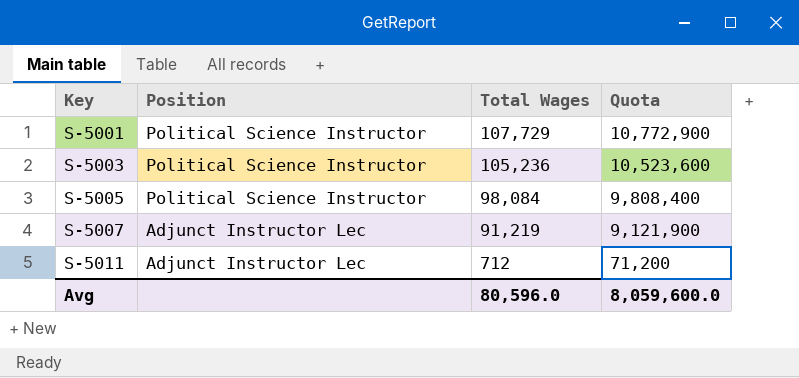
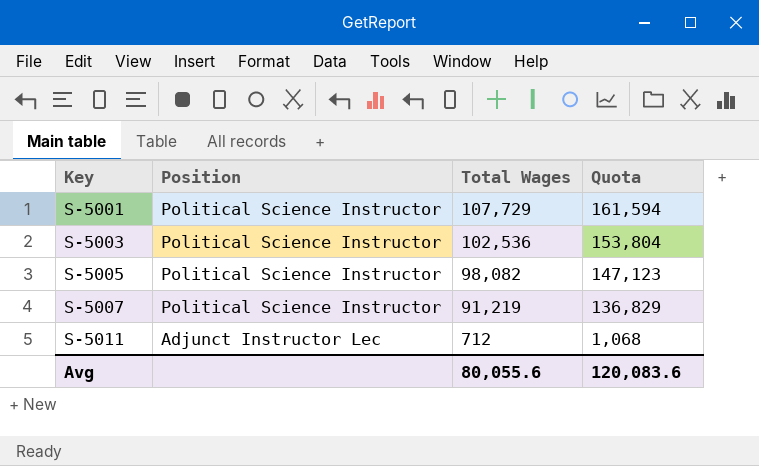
column Quota | formula: [Total Wages] * 100 -> [Total Wages] * 1.5
S-5003 | Total Wages: 105,236 -> 102,536
S-5005 | Total Wages: 98,084 -> 98,082
S-5007 | Position: Adjunct Instructor Lec -> Political Science Instructor
Avg | Total Wages: 80,596.0 -> 80,055.6
Avg | Quota: 8,059,600.0 -> 120,083.6

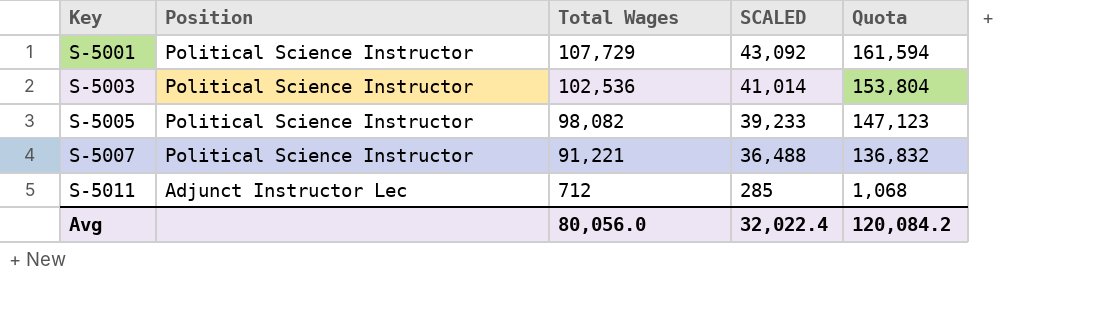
column SCALED | formula: none -> [Total Wages] * 0.4
S-5007 | Total Wages: 91,219 -> 91,221
S-5007 | Quota: 136,829 -> 136,832
Avg | Total Wages: 80,055.6 -> 80,056.0
Avg | Quota: 120,083.6 -> 120,084.2

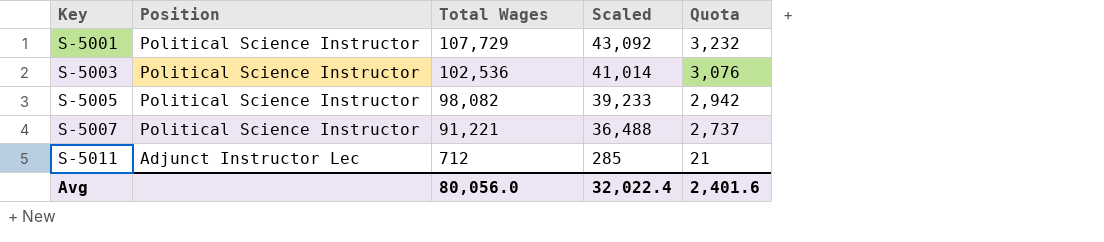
column name: SCALED -> Scaled
column Quota | formula: [Total Wages] * 1.5 -> [Total Wages] * 0.03
Avg | Quota: 120,084.2 -> 2,401.6

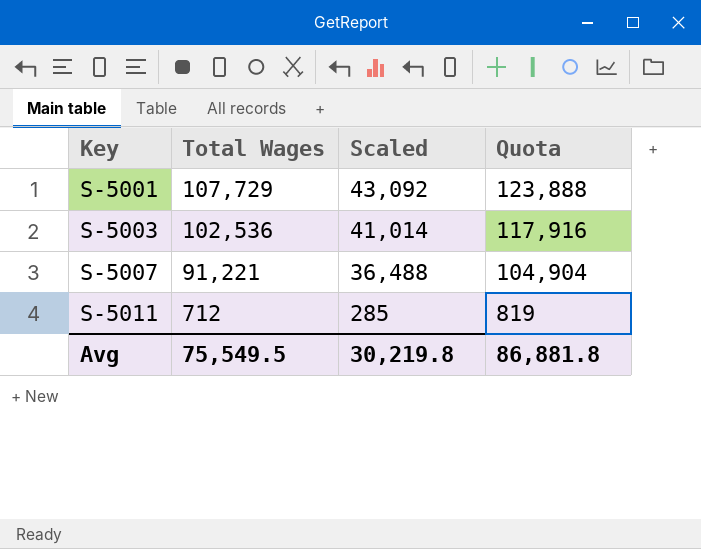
column Position | position: 2 -> none
column Quota | formula: [Total Wages] * 0.03 -> [Total Wages] * 1.15
row S-5005: Political Science Instructor | 98,082 | 39,233 | 2,942 -> none
Avg | Total Wages: 80,056.0 -> 75,549.5
Avg | Scaled: 32,022.4 -> 30,219.8
Avg | Quota: 2,401.6 -> 86,881.8

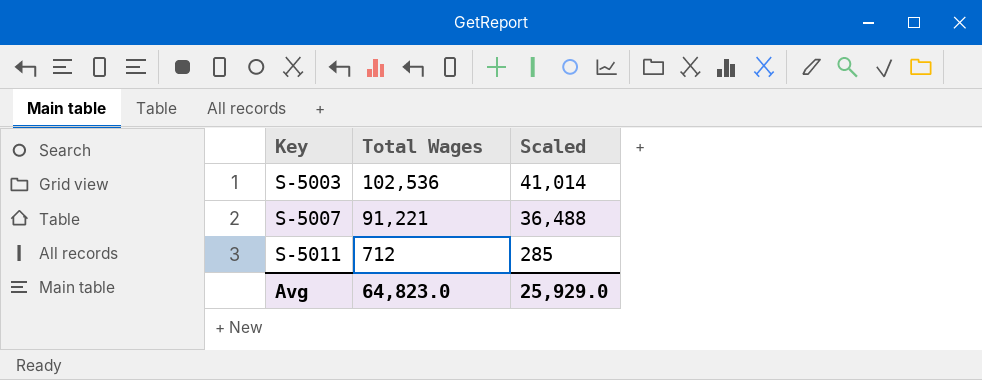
column Quota | formula: [Total Wages] * 1.15 -> none
row S-5001: 107,729 | 43,092 | 123,888 -> none
Avg | Total Wages: 75,549.5 -> 64,823.0
Avg | Scaled: 30,219.8 -> 25,929.0

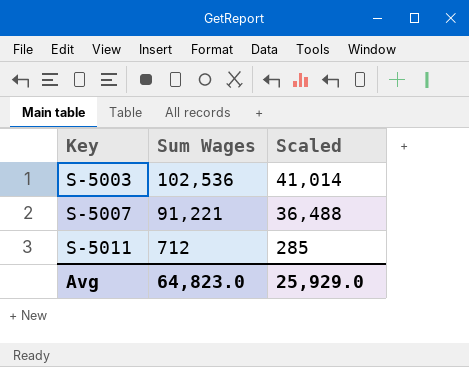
column name: Total Wages -> Sum Wages

